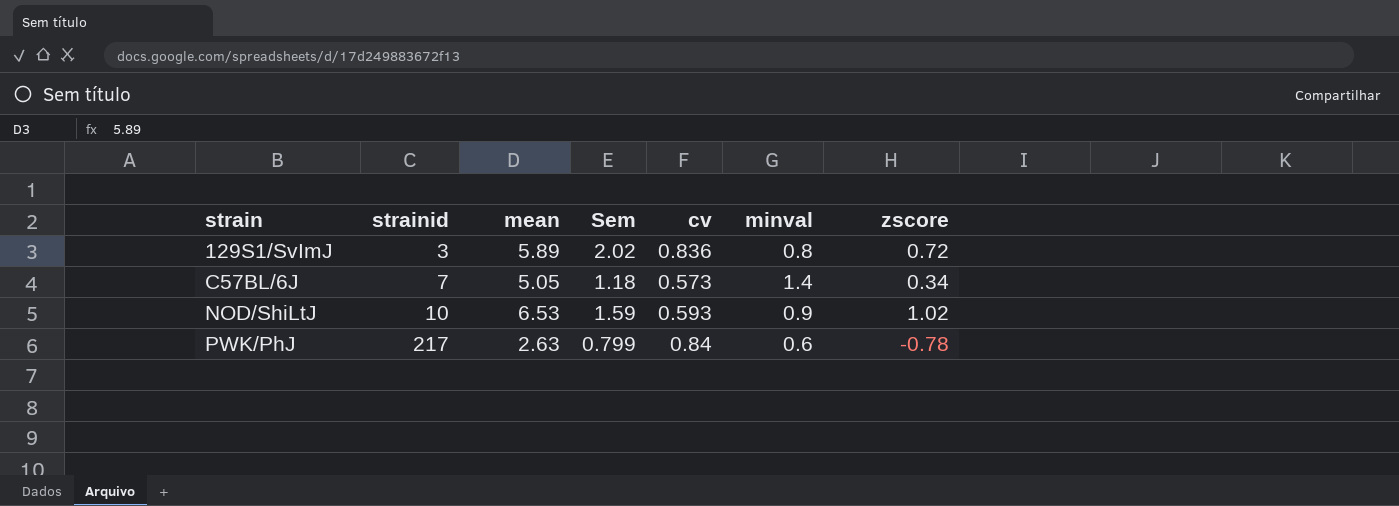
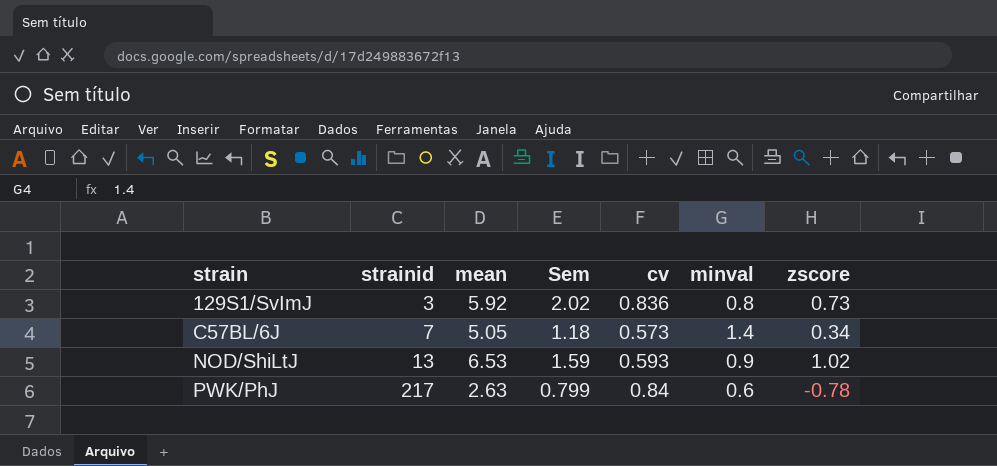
129S1/SvImJ | mean: 5.89 -> 5.92
129S1/SvImJ | zscore: 0.72 -> 0.73
NOD/ShiLtJ | strainid: 10 -> 13

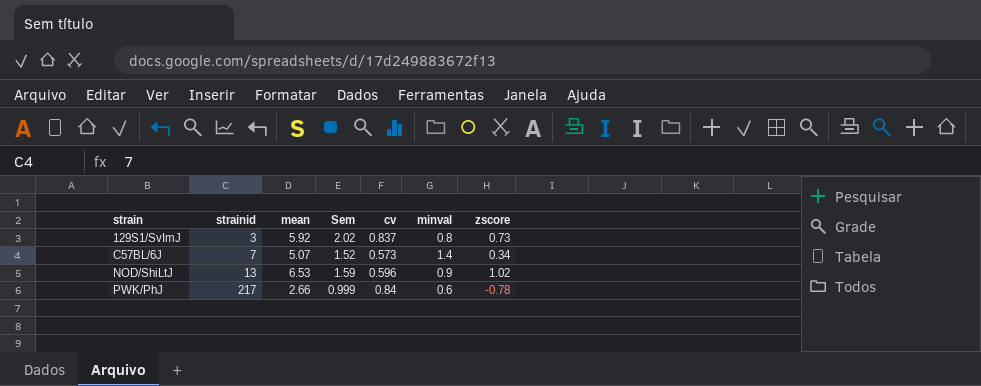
129S1/SvImJ | cv: 0.836 -> 0.837
C57BL/6J | mean: 5.05 -> 5.07
C57BL/6J | Sem: 1.18 -> 1.52
NOD/ShiLtJ | cv: 0.593 -> 0.596
PWK/PhJ | mean: 2.63 -> 2.66
PWK/PhJ | Sem: 0.799 -> 0.999

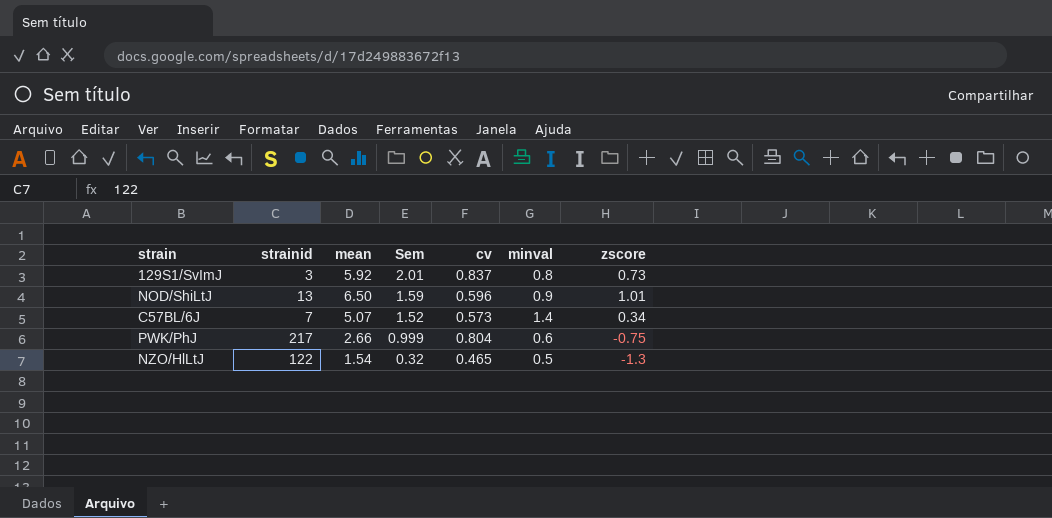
row order: strain ascending -> Sem descending
129S1/SvImJ | Sem: 2.02 -> 2.01
NOD/ShiLtJ | mean: 6.53 -> 6.50
NOD/ShiLtJ | zscore: 1.02 -> 1.01
PWK/PhJ | cv: 0.84 -> 0.804
PWK/PhJ | zscore: -0.78 -> -0.75
row NZO/HlLtJ: none -> 122 | 1.54 | 0.32 | 0.465 | 0.5 | -1.3

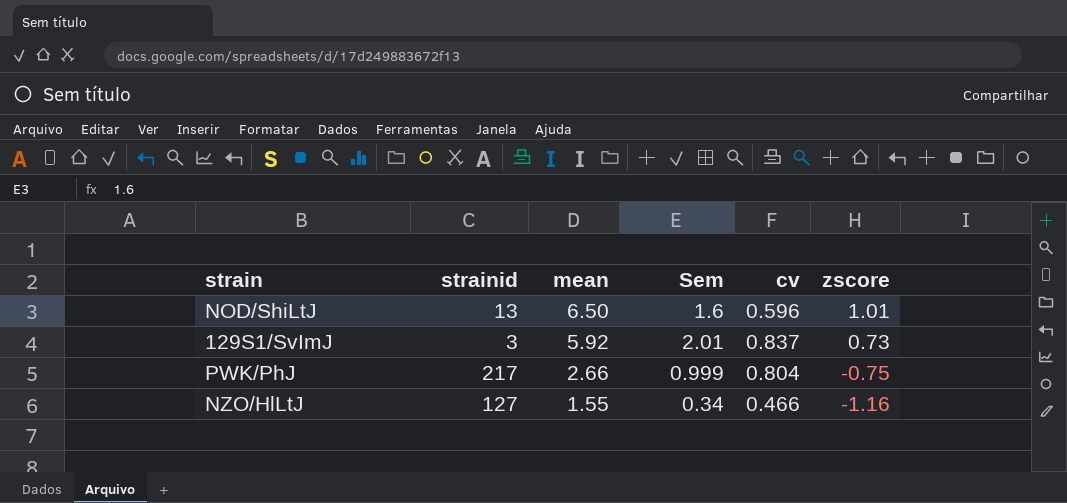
row order: Sem descending -> mean descending
column minval | position: 6 -> none
row C57BL/6J: 7 | 5.07 | 1.52 | 0.573 | 1.4 | 0.34 -> none
NOD/ShiLtJ | Sem: 1.59 -> 1.6
NZO/HlLtJ | strainid: 122 -> 127
NZO/HlLtJ | mean: 1.54 -> 1.55
NZO/HlLtJ | Sem: 0.32 -> 0.34
NZO/HlLtJ | cv: 0.465 -> 0.466
NZO/HlLtJ | zscore: -1.3 -> -1.16

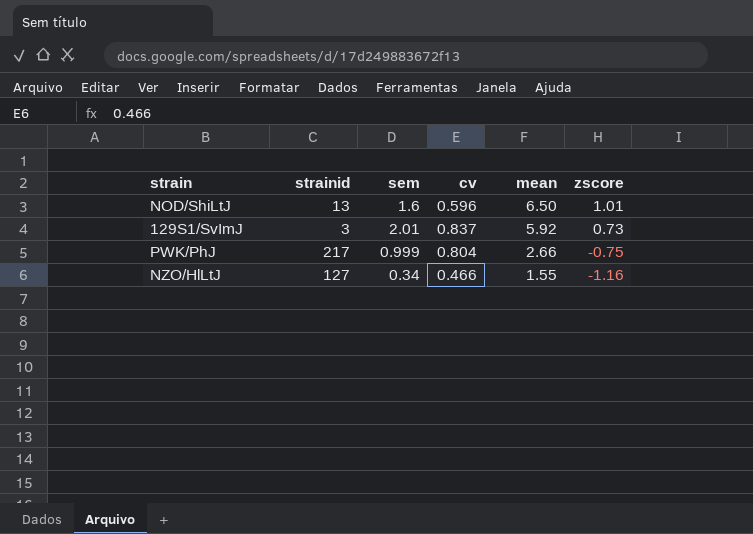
column name: Sem -> sem
column mean | position: 3 -> 5

